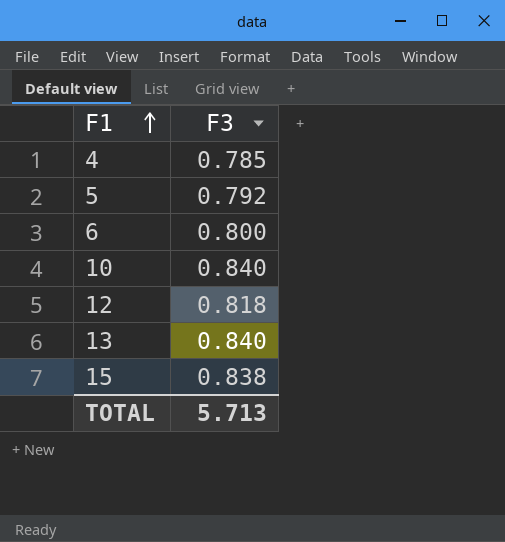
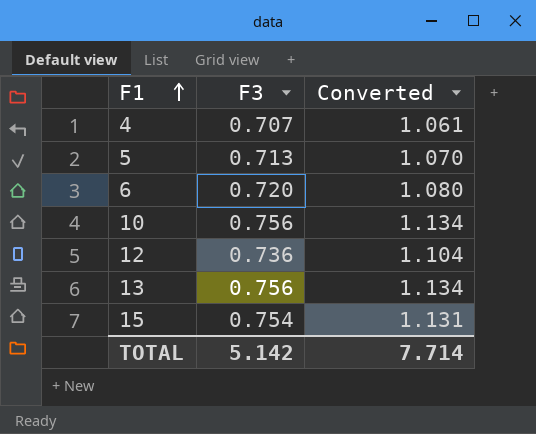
column Converted | formula: none -> [F3] * 1.5
4 | F3: 0.785 -> 0.707
5 | F3: 0.792 -> 0.713
6 | F3: 0.800 -> 0.720
10 | F3: 0.840 -> 0.756
12 | F3: 0.818 -> 0.736
13 | F3: 0.840 -> 0.756
15 | F3: 0.838 -> 0.754
TOTAL | F3: 5.713 -> 5.142

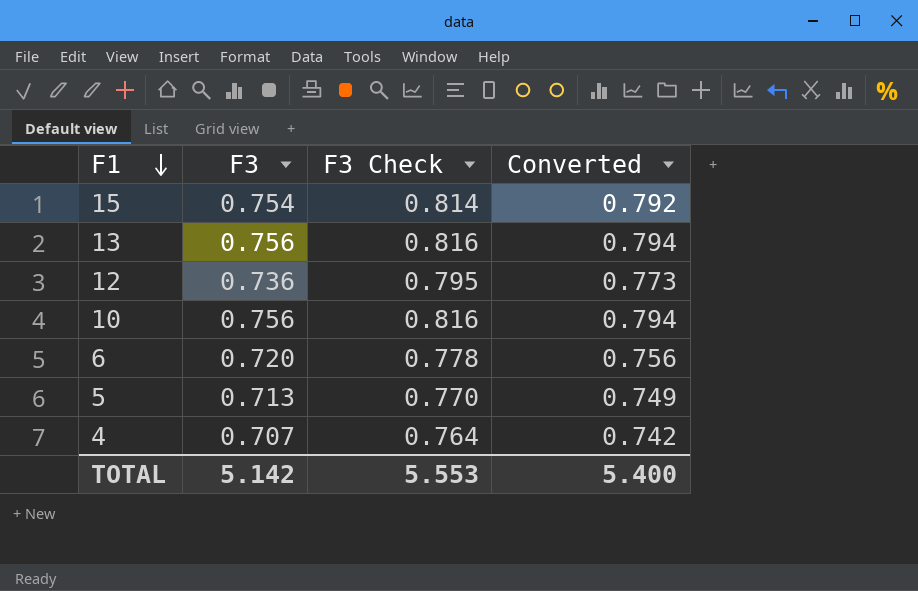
row order: F1 ascending -> F1 descending
column F3 Check | formula: none -> [F3] * 1.08
column Converted | formula: [F3] * 1.5 -> [F3] * 1.05
TOTAL | Converted: 7.714 -> 5.400

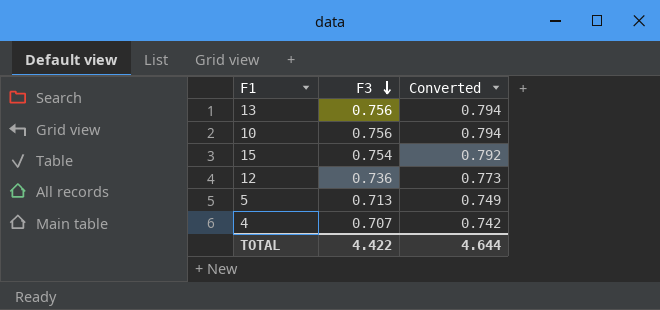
row order: F1 descending -> F3 descending
column F3 Check | formula: [F3] * 1.08 -> none
row 6: 0.720 | 0.778 | 0.756 -> none
TOTAL | F3: 5.142 -> 4.422
TOTAL | Converted: 5.400 -> 4.644

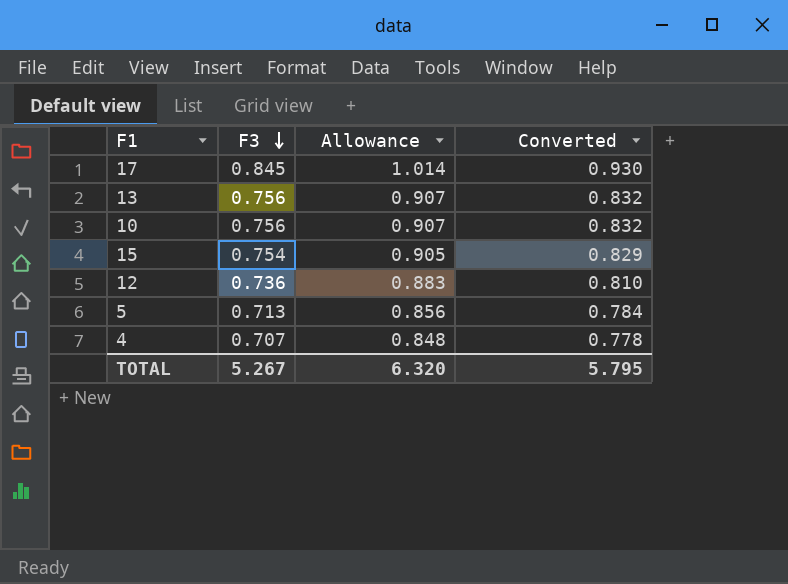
column Allowance | formula: none -> [F3] * 1.2
column Converted | formula: [F3] * 1.05 -> [F3] * 1.1
row 17: none -> 0.845 | 1.014 | 0.930
TOTAL | F3: 4.422 -> 5.267
TOTAL | Converted: 4.644 -> 5.795

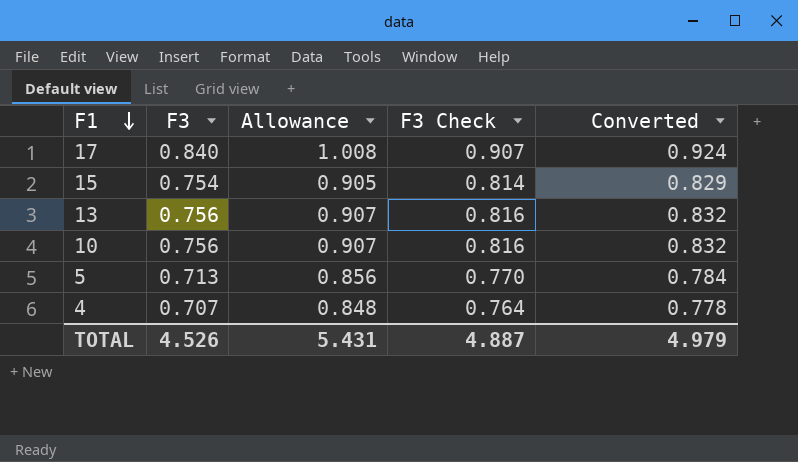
row order: F3 descending -> F1 descending
column F3 Check | formula: none -> [F3] * 1.08
row 12: 0.736 | 0.883 | 0.810 -> none
17 | F3: 0.845 -> 0.840
17 | Allowance: 1.014 -> 1.008
17 | Converted: 0.930 -> 0.924
TOTAL | F3: 5.267 -> 4.526
TOTAL | Allowance: 6.320 -> 5.431
TOTAL | Converted: 5.795 -> 4.979

